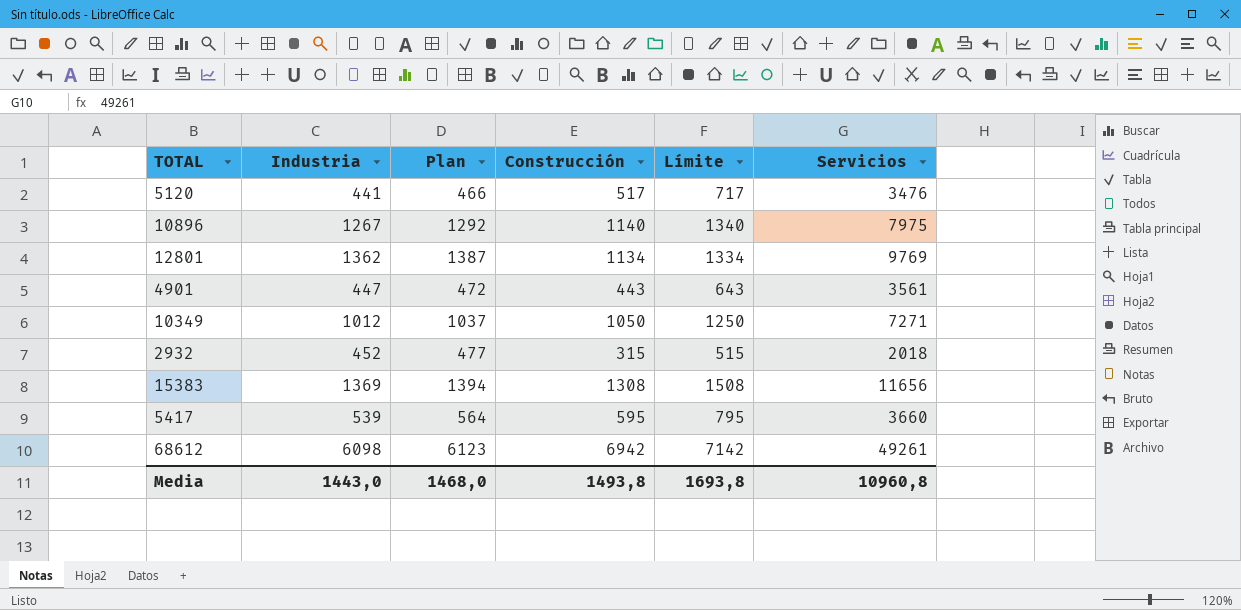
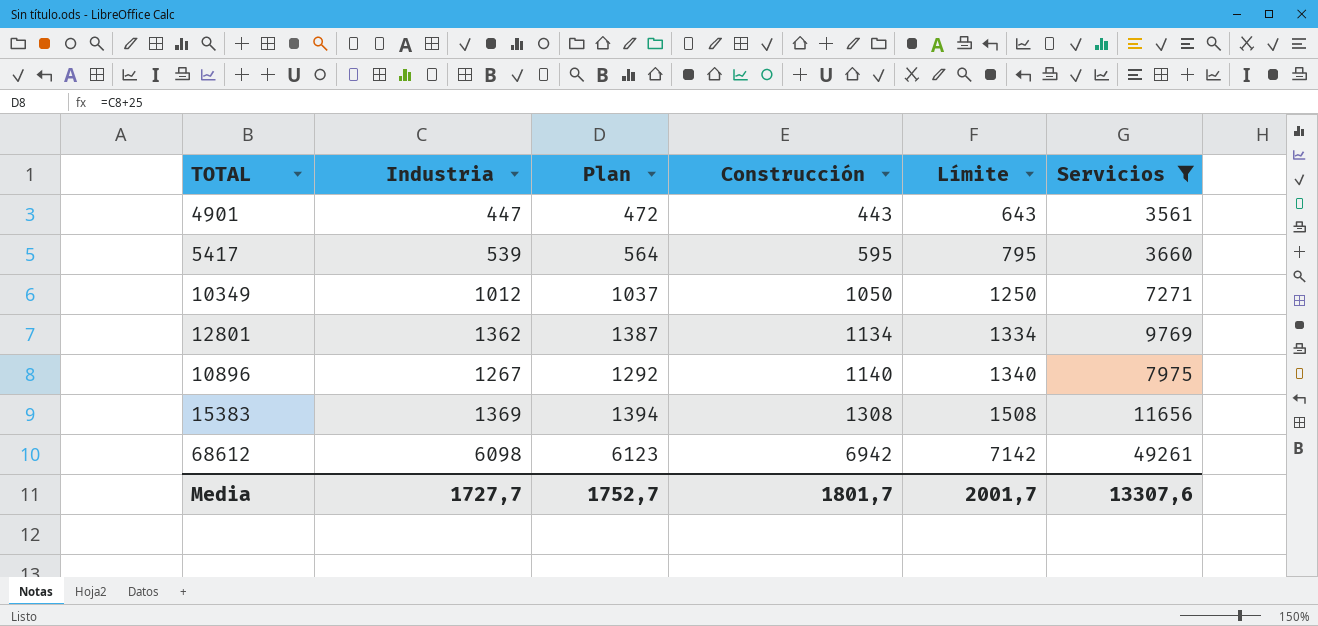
filter: none -> Servicios >= 3561
row order: none -> Construcción ascending
Media | Industria: 1443,0 -> 1727,7
Media | Plan: 1468,0 -> 1752,7
Media | Construcción: 1493,8 -> 1801,7
Media | Límite: 1693,8 -> 2001,7
Media | Servicios: 10960,8 -> 13307,6

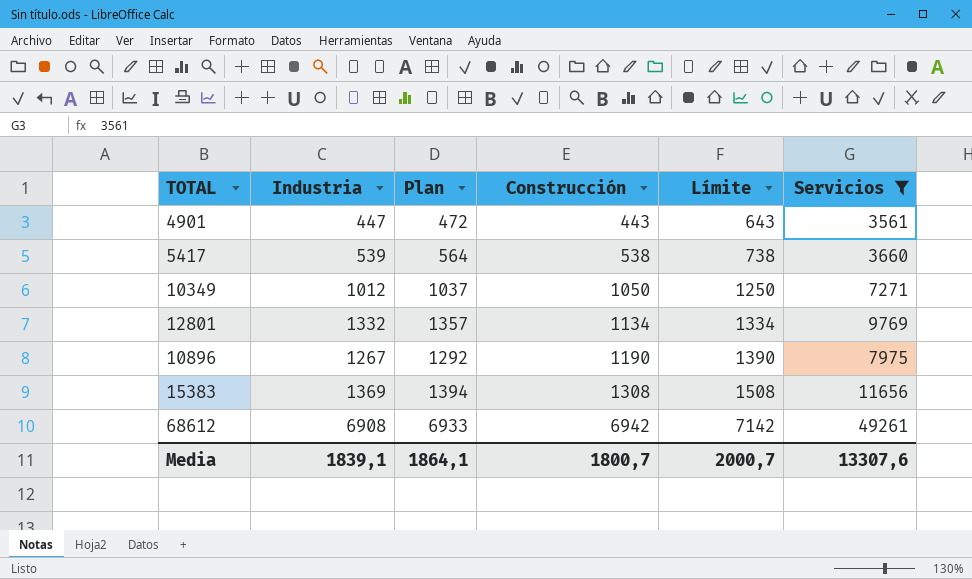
5417 | Construcción: 595 -> 538
5417 | Límite: 795 -> 738
12801 | Industria: 1362 -> 1332
12801 | Plan: 1387 -> 1357
10896 | Construcción: 1140 -> 1190
10896 | Límite: 1340 -> 1390
68612 | Industria: 6098 -> 6908
68612 | Plan: 6123 -> 6933
Media | Industria: 1727,7 -> 1839,1
Media | Plan: 1752,7 -> 1864,1
Media | Construcción: 1801,7 -> 1800,7
Media | Límite: 2001,7 -> 2000,7

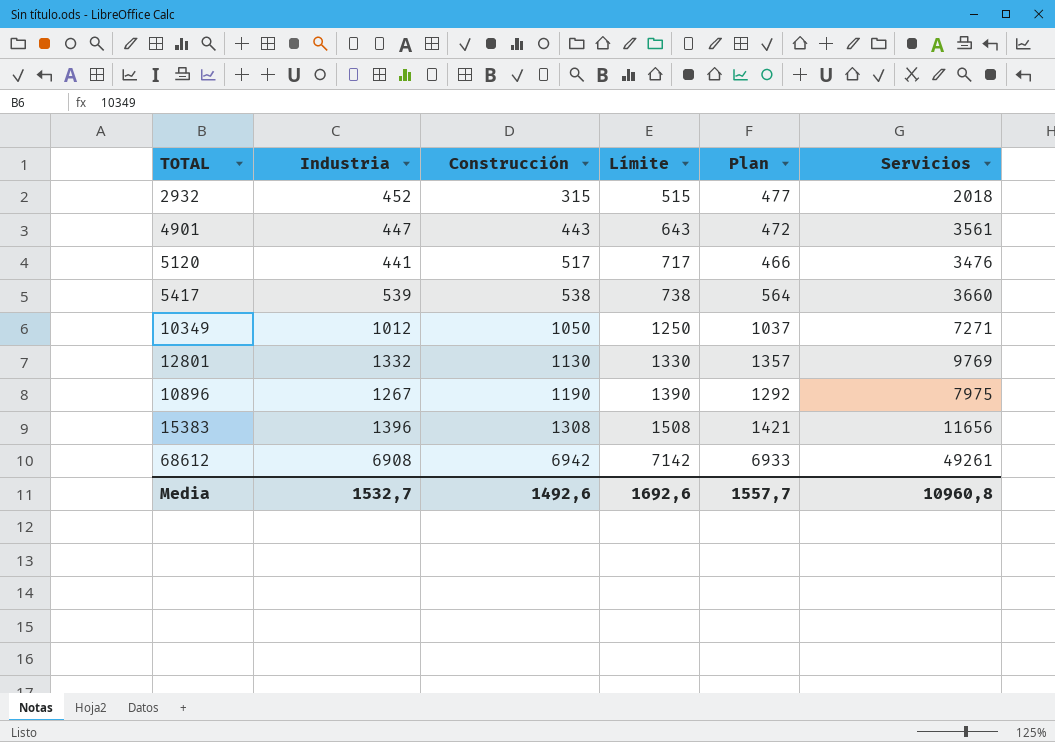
filter: Servicios >= 3561 -> none
column Plan | position: 3 -> 5
12801 | Construcción: 1134 -> 1130
12801 | Límite: 1334 -> 1330
15383 | Industria: 1369 -> 1396
15383 | Plan: 1394 -> 1421
Media | Industria: 1839,1 -> 1532,7
Media | Construcción: 1800,7 -> 1492,6
Media | Límite: 2000,7 -> 1692,6
Media | Plan: 1864,1 -> 1557,7
Media | Servicios: 13307,6 -> 10960,8

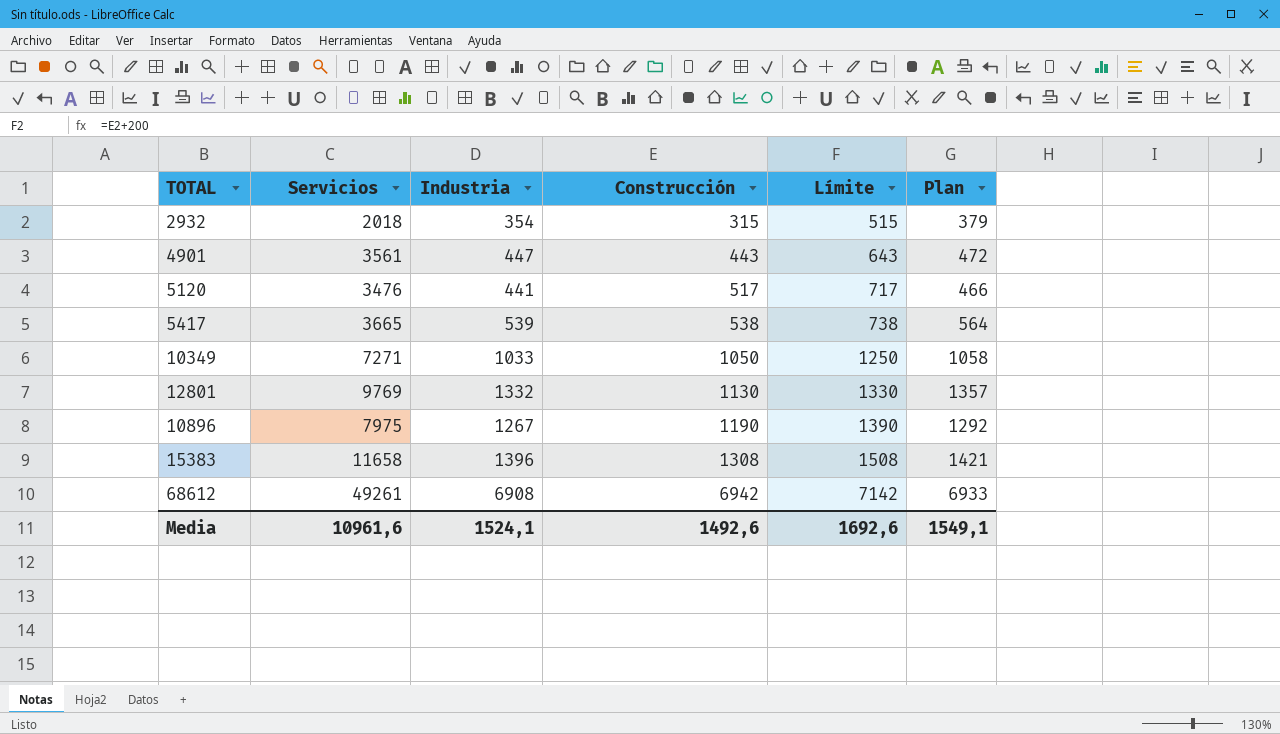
column Servicios | position: 6 -> 2
2932 | Industria: 452 -> 354
2932 | Plan: 477 -> 379
5417 | Servicios: 3660 -> 3665
10349 | Industria: 1012 -> 1033
10349 | Plan: 1037 -> 1058
15383 | Servicios: 11656 -> 11658
Media | Servicios: 10960,8 -> 10961,6
Media | Industria: 1532,7 -> 1524,1
Media | Plan: 1557,7 -> 1549,1

